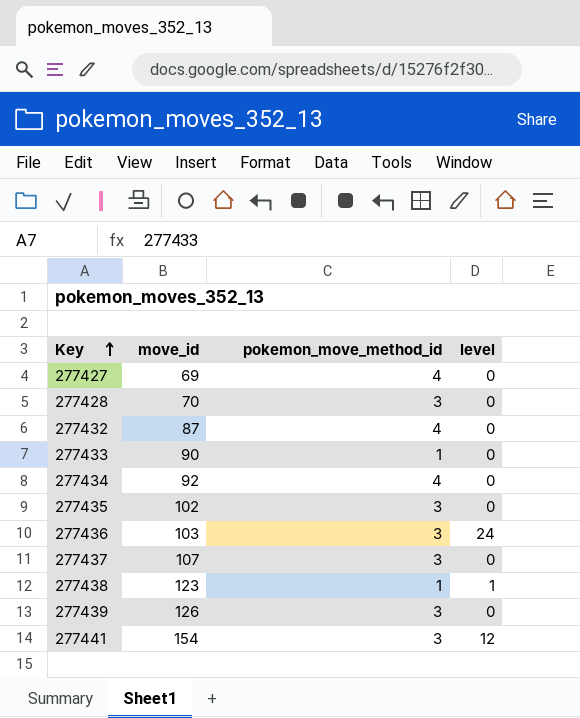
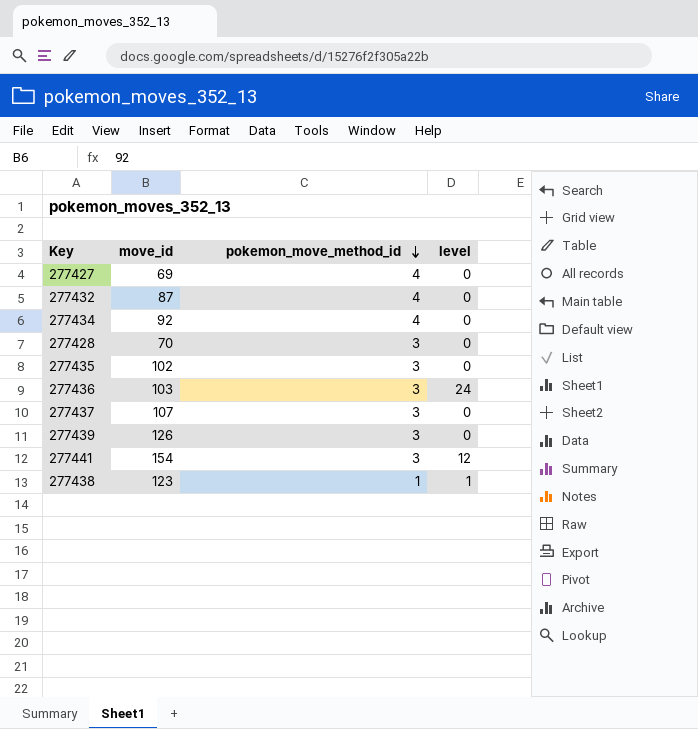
row order: Key ascending -> pokemon_move_method_id descending
row 277433: 90 | 1 | 0 -> none

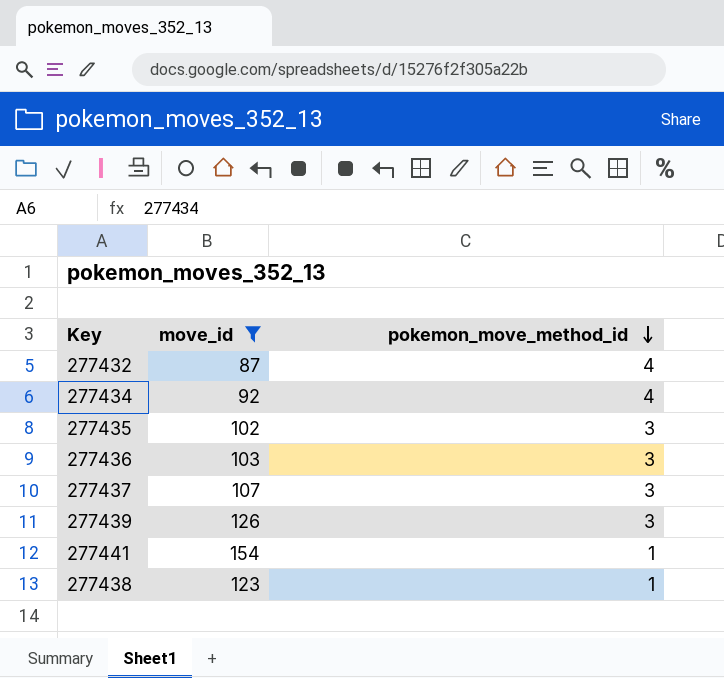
filter: none -> move_id >= 87
column level | position: 4 -> none
277441 | pokemon_move_method_id: 3 -> 1

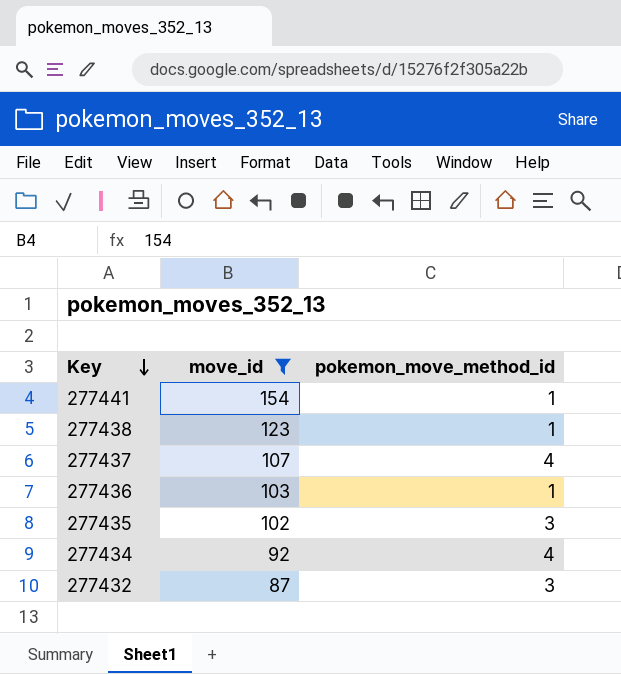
row order: pokemon_move_method_id descending -> Key descending
row 277439: 126 | 3 -> none
277437 | pokemon_move_method_id: 3 -> 4
277436 | pokemon_move_method_id: 3 -> 1
277432 | pokemon_move_method_id: 4 -> 3

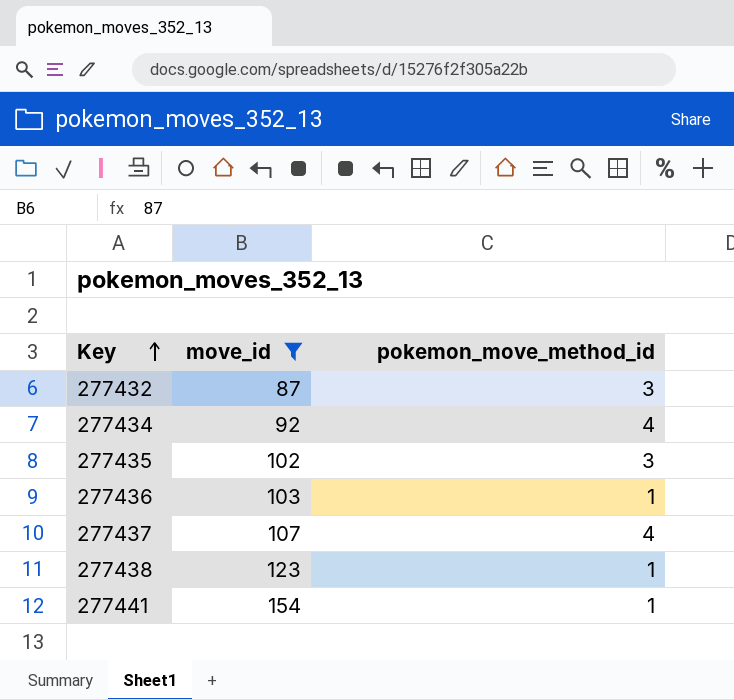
row order: Key descending -> Key ascending

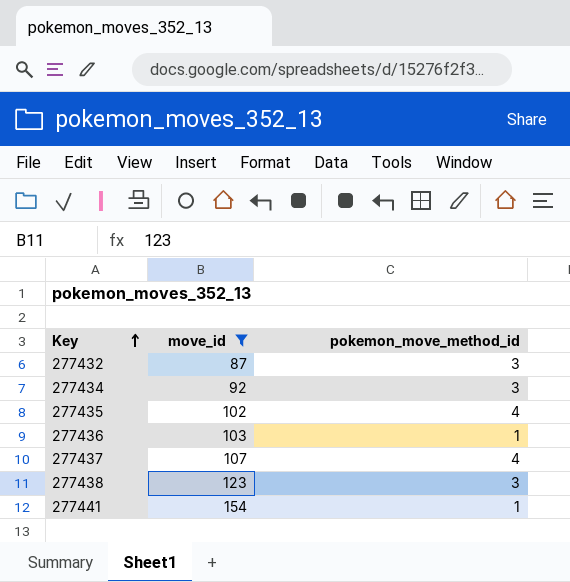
277434 | pokemon_move_method_id: 4 -> 3
277435 | pokemon_move_method_id: 3 -> 4
277438 | pokemon_move_method_id: 1 -> 3

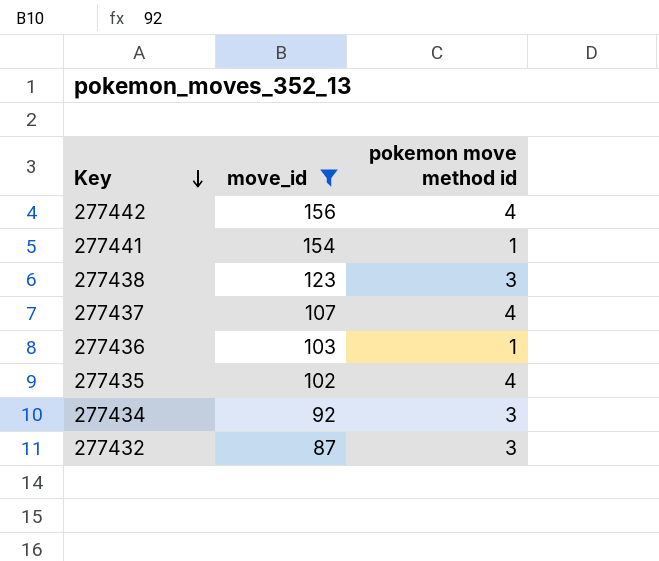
row order: Key ascending -> Key descending
column name: pokemon_move_method_id -> pokemon move method id
row 277442: none -> 156 | 4

